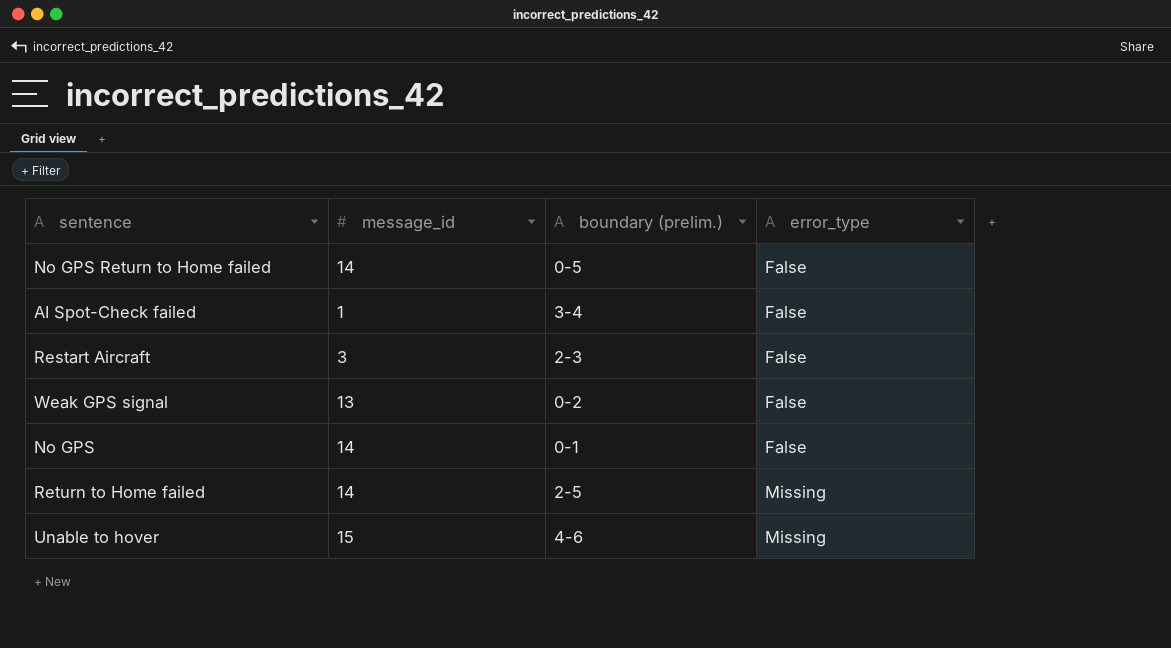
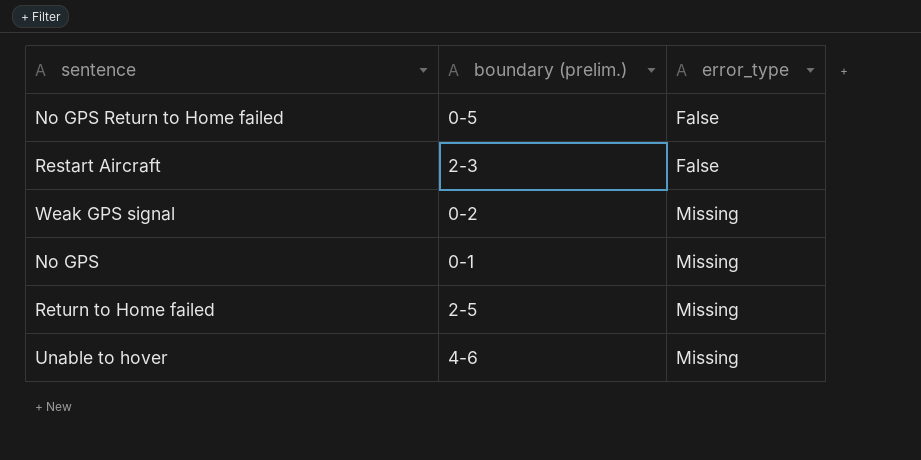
column message_id | position: 2 -> none
row AI Spot-Check failed: 1 | 3-4 | False -> none
Weak GPS signal | error_type: False -> Missing
No GPS | error_type: False -> Missing

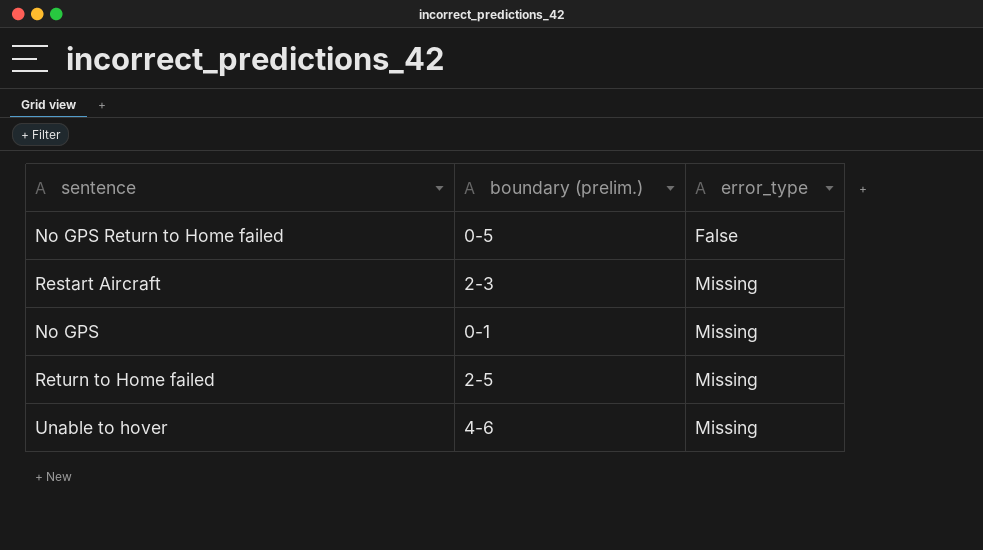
row Weak GPS signal: 0-2 | Missing -> none
Restart Aircraft | error_type: False -> Missing

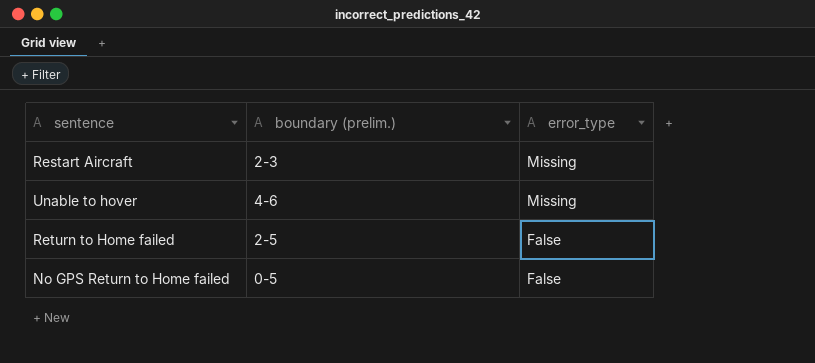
row order: error_type ascending -> error_type descending
row No GPS: 0-1 | Missing -> none
Return to Home failed | error_type: Missing -> False

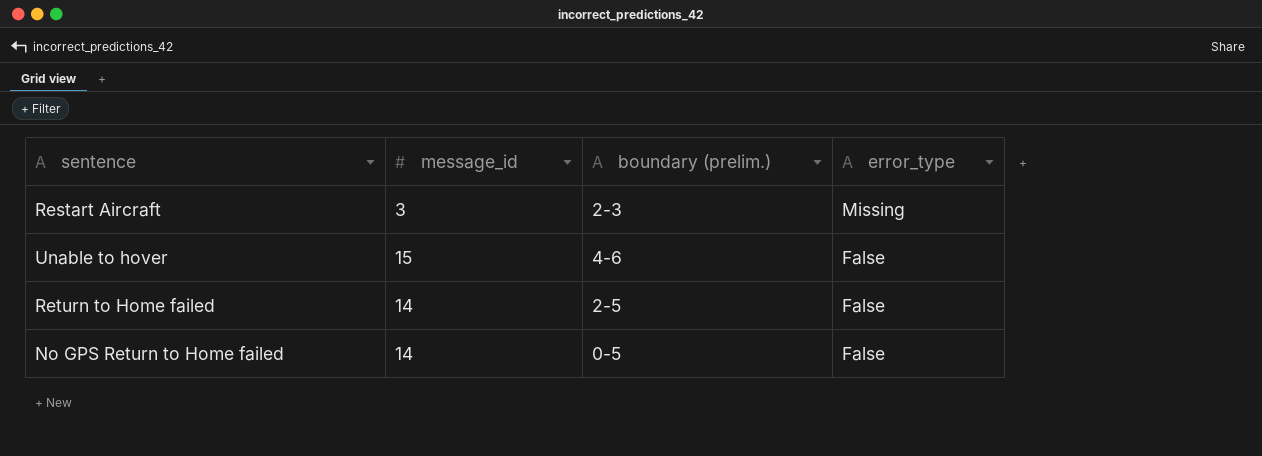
column message_id | position: none -> 2
Unable to hover | error_type: Missing -> False

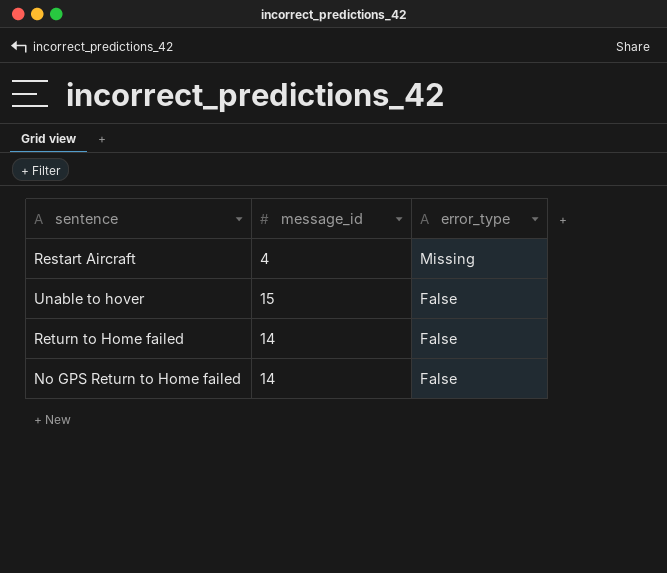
column boundary (prelim.) | position: 3 -> none
Restart Aircraft | message_id: 3 -> 4

